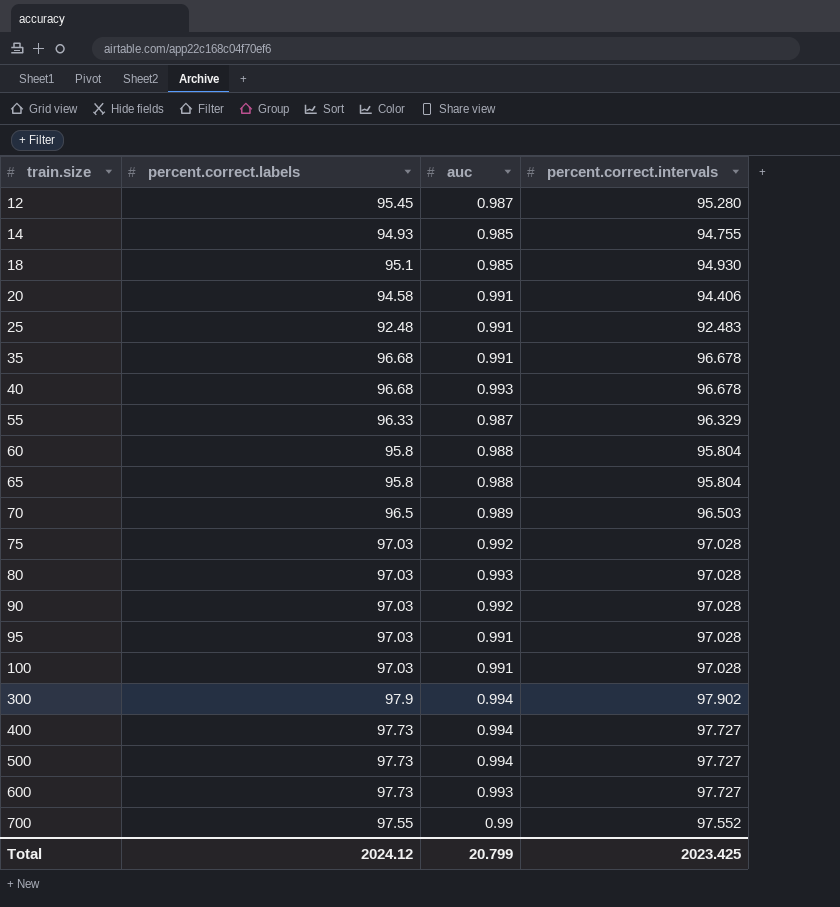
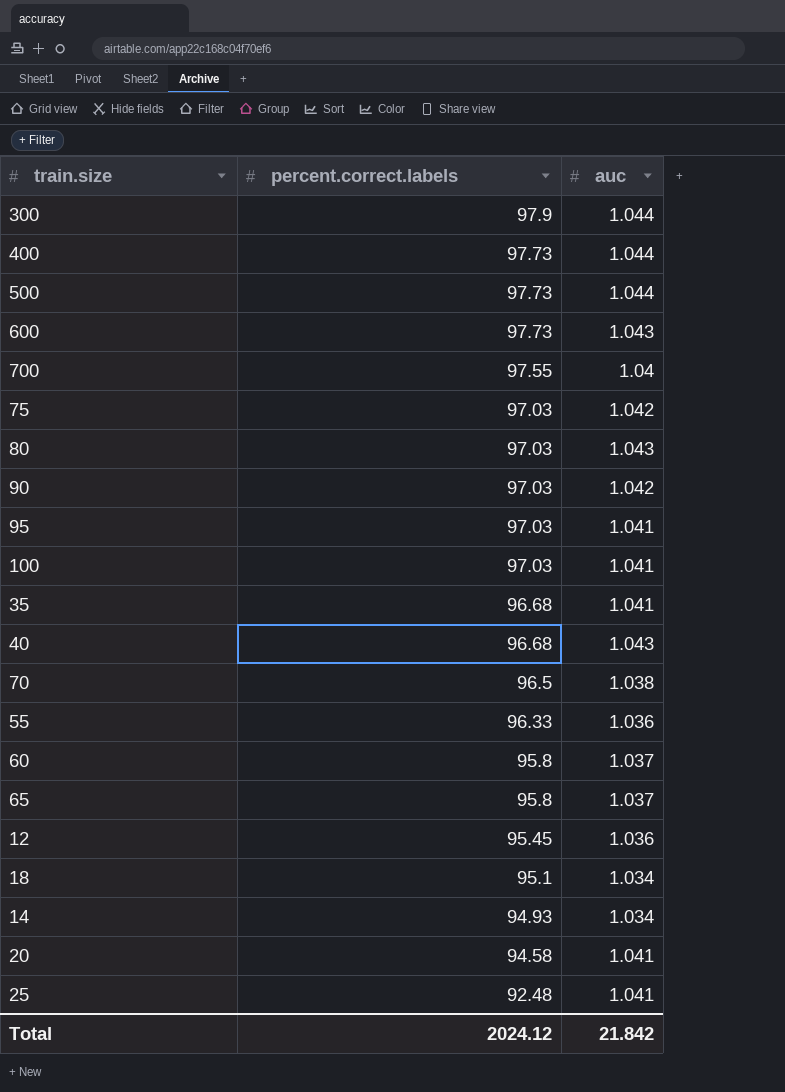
row order: train.size ascending -> percent.correct.labels descending
column percent.correct.intervals | position: 4 -> none
300 | auc: 0.994 -> 1.044
400 | auc: 0.994 -> 1.044
500 | auc: 0.994 -> 1.044
600 | auc: 0.993 -> 1.043
700 | auc: 0.99 -> 1.04
75 | auc: 0.992 -> 1.042
80 | auc: 0.993 -> 1.043
90 | auc: 0.992 -> 1.042
95 | auc: 0.991 -> 1.041
100 | auc: 0.991 -> 1.041
35 | auc: 0.991 -> 1.041
40 | auc: 0.993 -> 1.043
70 | auc: 0.989 -> 1.038
55 | auc: 0.987 -> 1.036
60 | auc: 0.988 -> 1.037
65 | auc: 0.988 -> 1.037
12 | auc: 0.987 -> 1.036
18 | auc: 0.985 -> 1.034
14 | auc: 0.985 -> 1.034
20 | auc: 0.991 -> 1.041
25 | auc: 0.991 -> 1.041
Total | auc: 20.799 -> 21.842

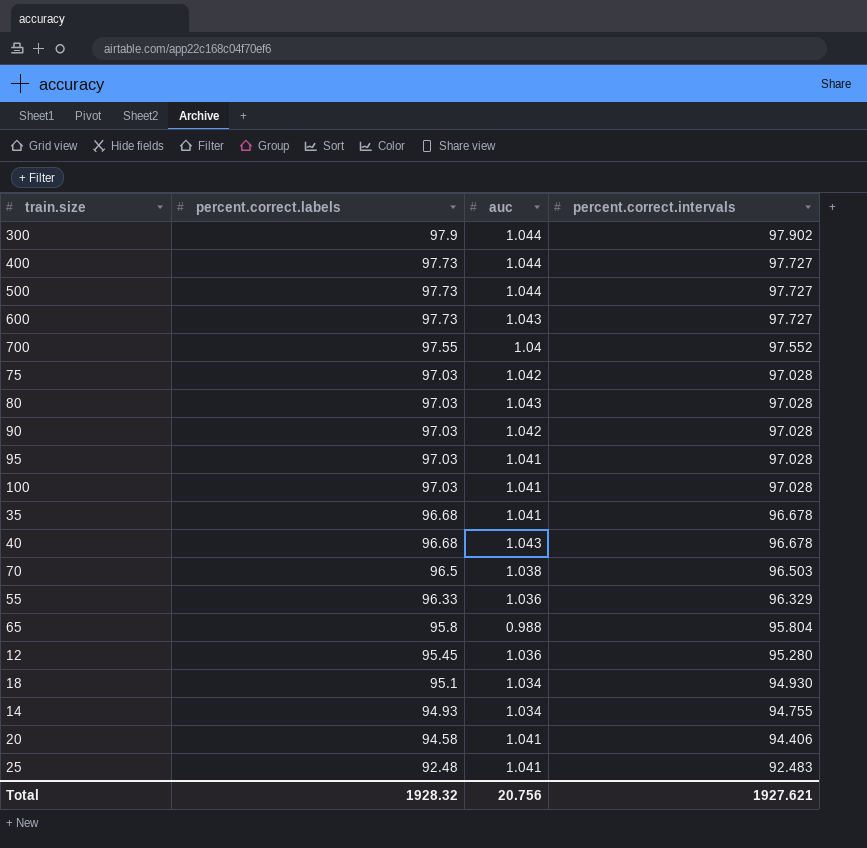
column percent.correct.intervals | position: none -> 4
row 60: 95.8 | 1.037 -> none
65 | auc: 1.037 -> 0.988
Total | percent.correct.labels: 2024.12 -> 1928.32
Total | auc: 21.842 -> 20.756

